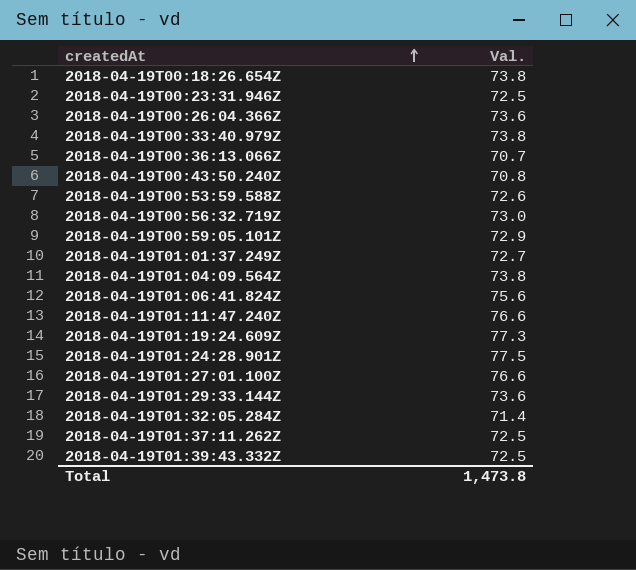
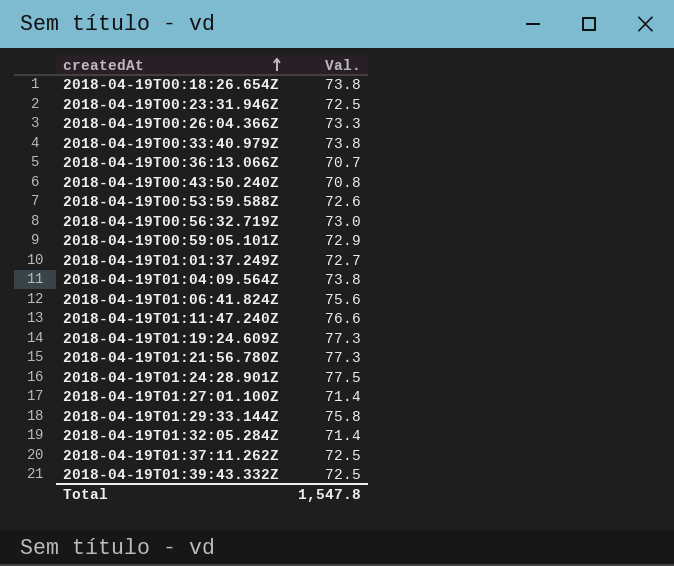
2018-04-19T00:26:04.366Z | Val.: 73.6 -> 73.3
row 2018-04-19T01:21:56.780Z: none -> 77.3
2018-04-19T01:27:01.100Z | Val.: 76.6 -> 71.4
2018-04-19T01:29:33.144Z | Val.: 73.6 -> 75.8
Total | Val.: 1,473.8 -> 1,547.8

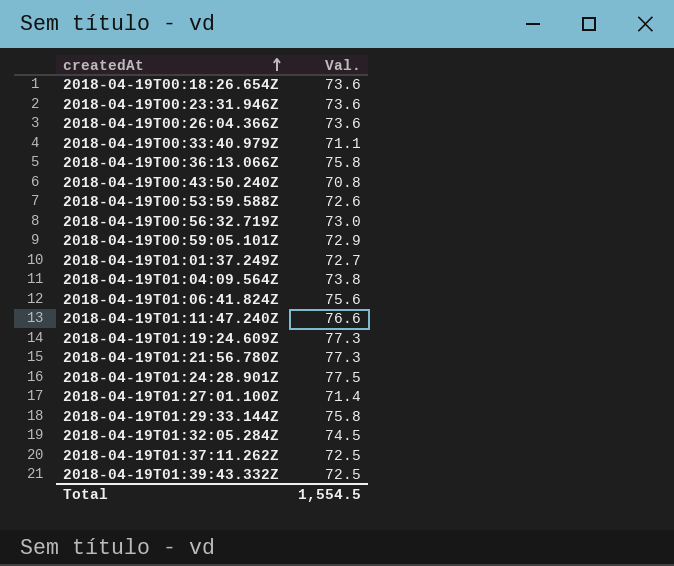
2018-04-19T00:18:26.654Z | Val.: 73.8 -> 73.6
2018-04-19T00:23:31.946Z | Val.: 72.5 -> 73.6
2018-04-19T00:26:04.366Z | Val.: 73.3 -> 73.6
2018-04-19T00:33:40.979Z | Val.: 73.8 -> 71.1
2018-04-19T00:36:13.066Z | Val.: 70.7 -> 75.8
2018-04-19T01:32:05.284Z | Val.: 71.4 -> 74.5
Total | Val.: 1,547.8 -> 1,554.5

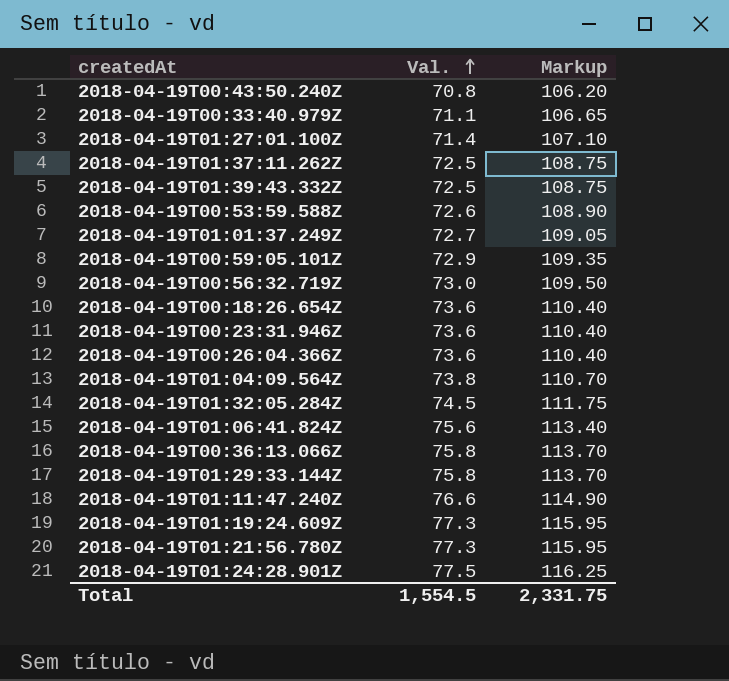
row order: createdAt ascending -> Val. ascending
column Markup | formula: none -> [Val.] * 1.5

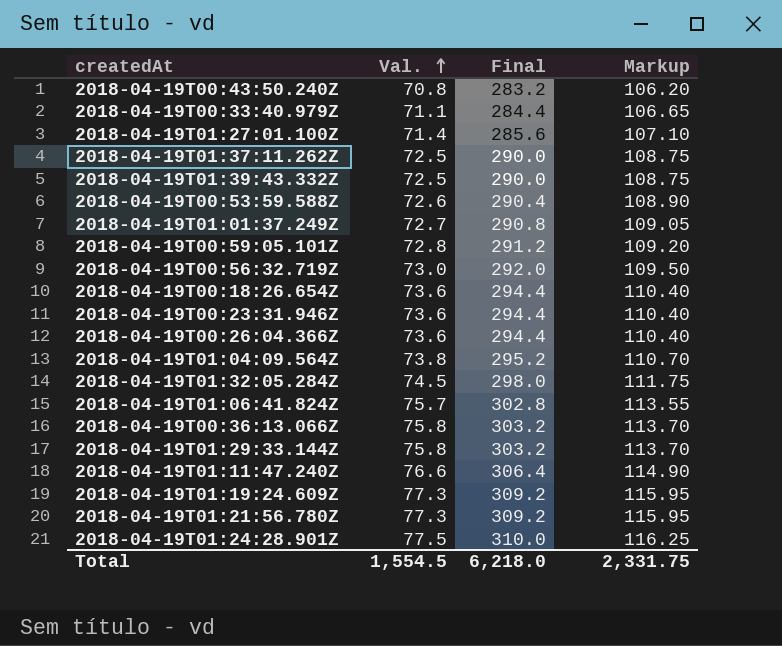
column Final | formula: none -> [Val.] * 4
2018-04-19T00:59:05.101Z | Val.: 72.9 -> 72.8
2018-04-19T00:59:05.101Z | Markup: 109.35 -> 109.20
2018-04-19T01:06:41.824Z | Val.: 75.6 -> 75.7
2018-04-19T01:06:41.824Z | Markup: 113.40 -> 113.55

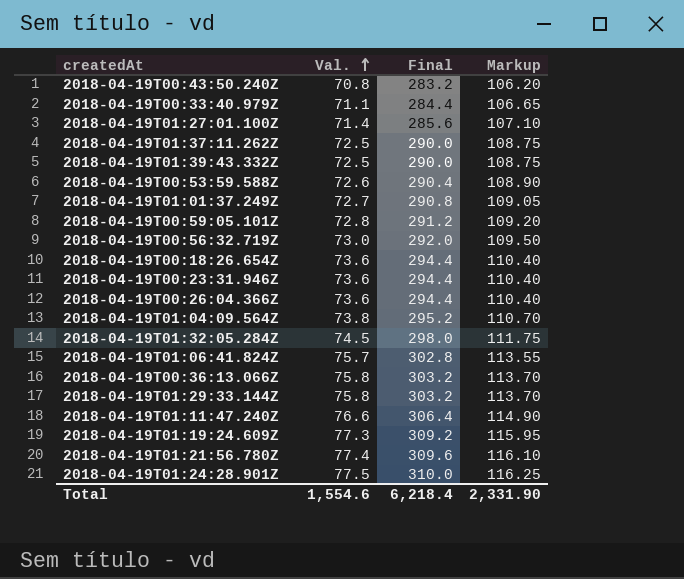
2018-04-19T01:21:56.780Z | Val.: 77.3 -> 77.4
2018-04-19T01:21:56.780Z | Final: 309.2 -> 309.6
2018-04-19T01:21:56.780Z | Markup: 115.95 -> 116.10
Total | Val.: 1,554.5 -> 1,554.6
Total | Final: 6,218.0 -> 6,218.4
Total | Markup: 2,331.75 -> 2,331.90

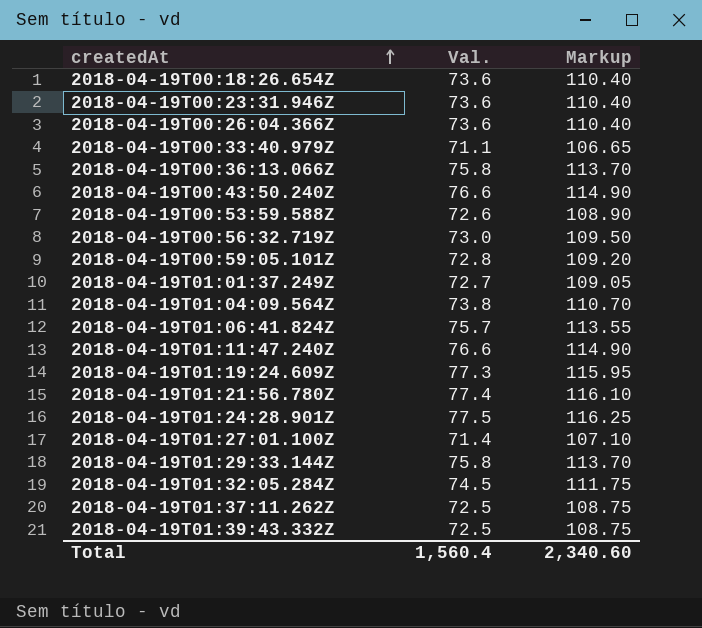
row order: Val. ascending -> createdAt ascending
column Final | formula: [Val.] * 4 -> none
2018-04-19T00:43:50.240Z | Val.: 70.8 -> 76.6
2018-04-19T00:43:50.240Z | Markup: 106.20 -> 114.90
Total | Val.: 1,554.6 -> 1,560.4
Total | Markup: 2,331.90 -> 2,340.60

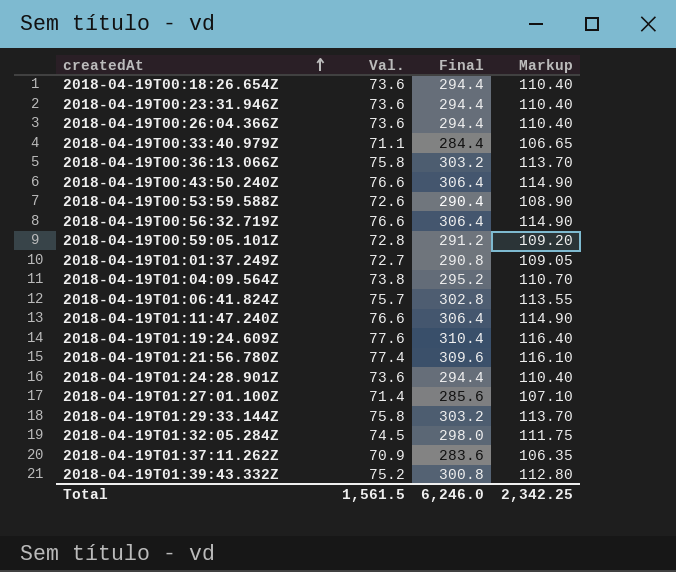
column Final | formula: none -> [Val.] * 4
2018-04-19T00:56:32.719Z | Val.: 73.0 -> 76.6
2018-04-19T00:56:32.719Z | Markup: 109.50 -> 114.90
2018-04-19T01:19:24.609Z | Val.: 77.3 -> 77.6
2018-04-19T01:19:24.609Z | Markup: 115.95 -> 116.40
2018-04-19T01:24:28.901Z | Val.: 77.5 -> 73.6
2018-04-19T01:24:28.901Z | Markup: 116.25 -> 110.40
2018-04-19T01:37:11.262Z | Val.: 72.5 -> 70.9
2018-04-19T01:37:11.262Z | Markup: 108.75 -> 106.35
2018-04-19T01:39:43.332Z | Val.: 72.5 -> 75.2
2018-04-19T01:39:43.332Z | Markup: 108.75 -> 112.80
Total | Val.: 1,560.4 -> 1,561.5
Total | Markup: 2,340.60 -> 2,342.25

